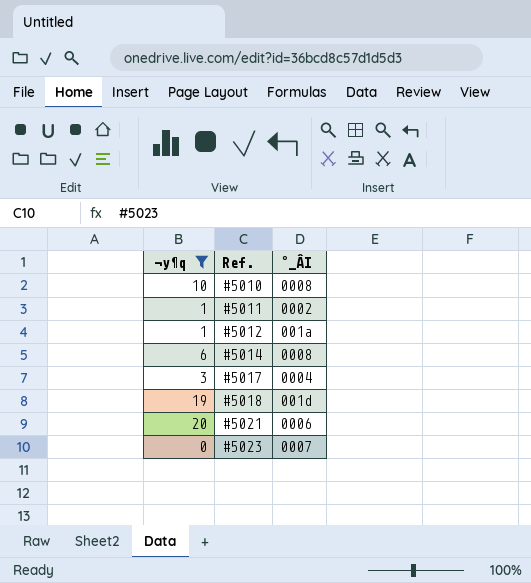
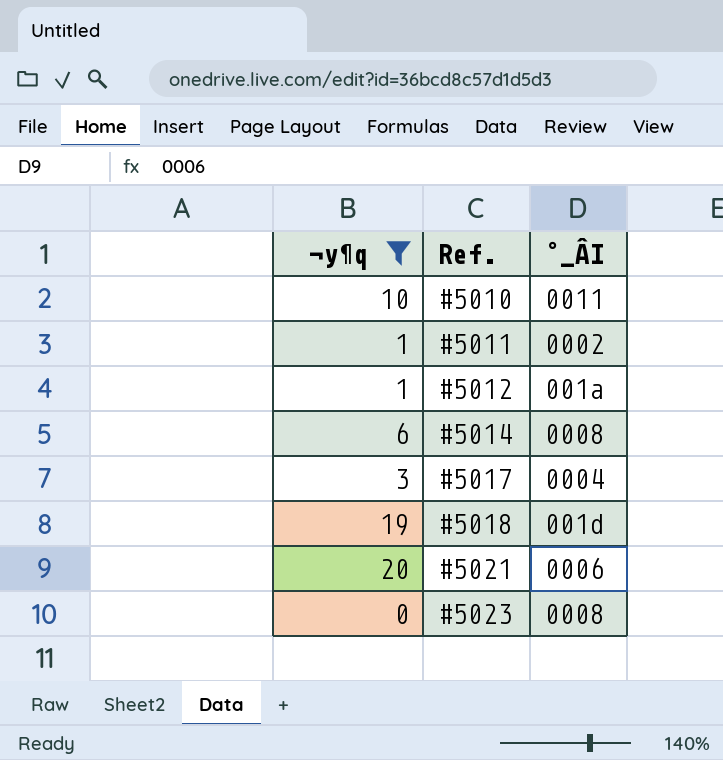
#5010 | °_ÂI: 0008 -> 0011
#5023 | °_ÂI: 0007 -> 0008

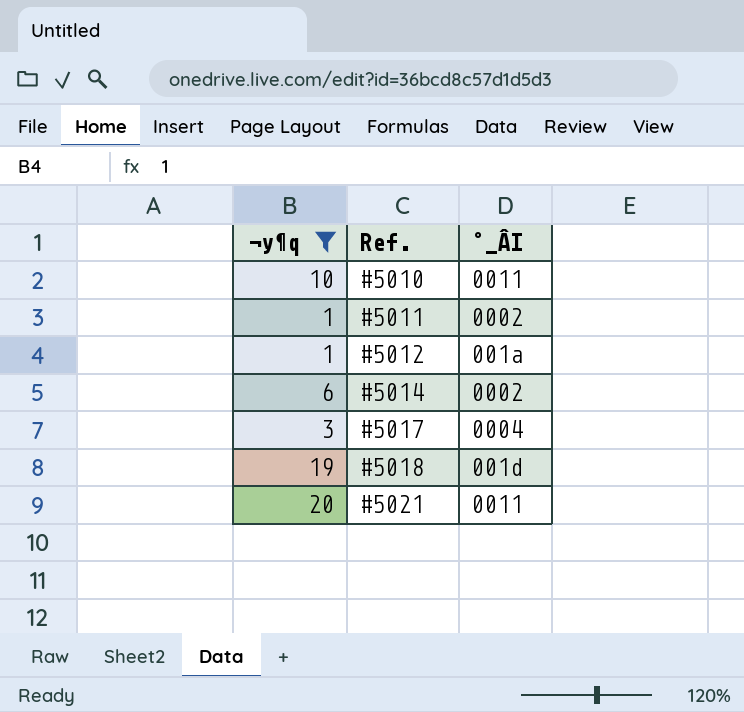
row #5023: 0 | 0008 -> none
#5014 | °_ÂI: 0008 -> 0002
#5021 | °_ÂI: 0006 -> 0011

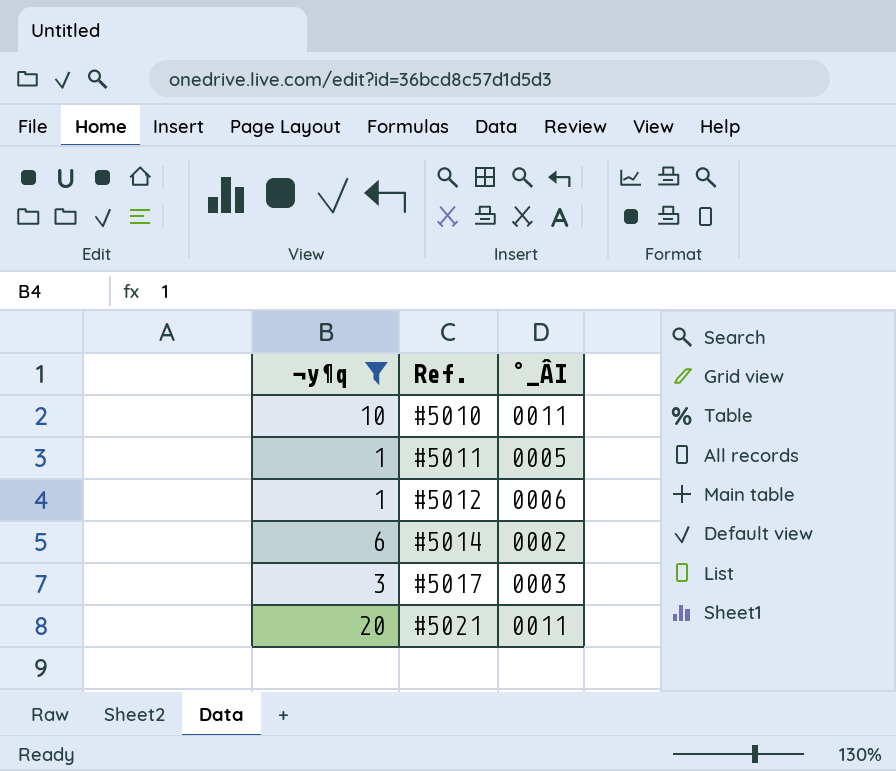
row #5018: 19 | 001d -> none
#5011 | °_ÂI: 0002 -> 0005
#5012 | °_ÂI: 001a -> 0006
#5017 | °_ÂI: 0004 -> 0003

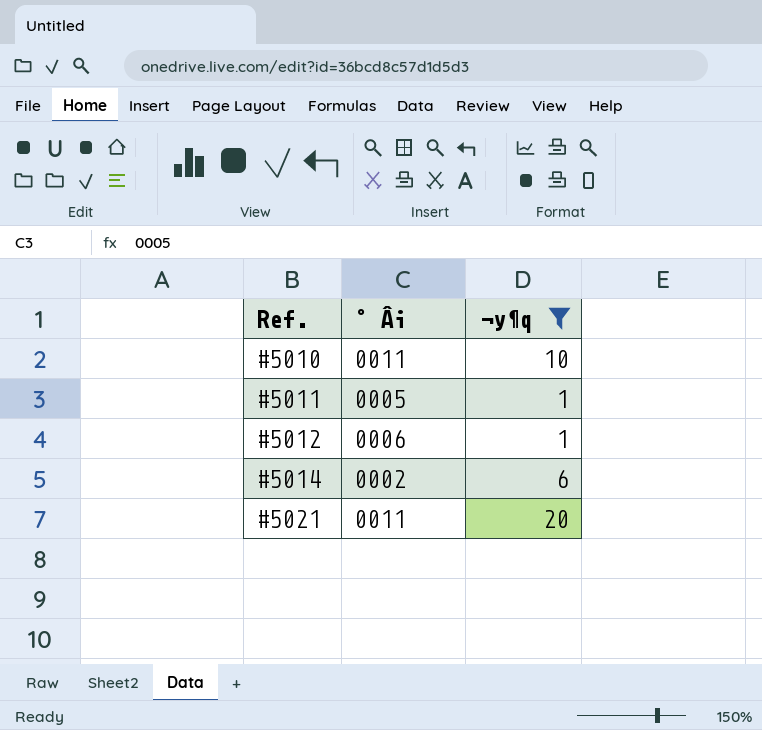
column name: °_ÂI -> ° Âi
column ¬y¶q | position: 1 -> 3
row #5017: 3 | 0003 -> none

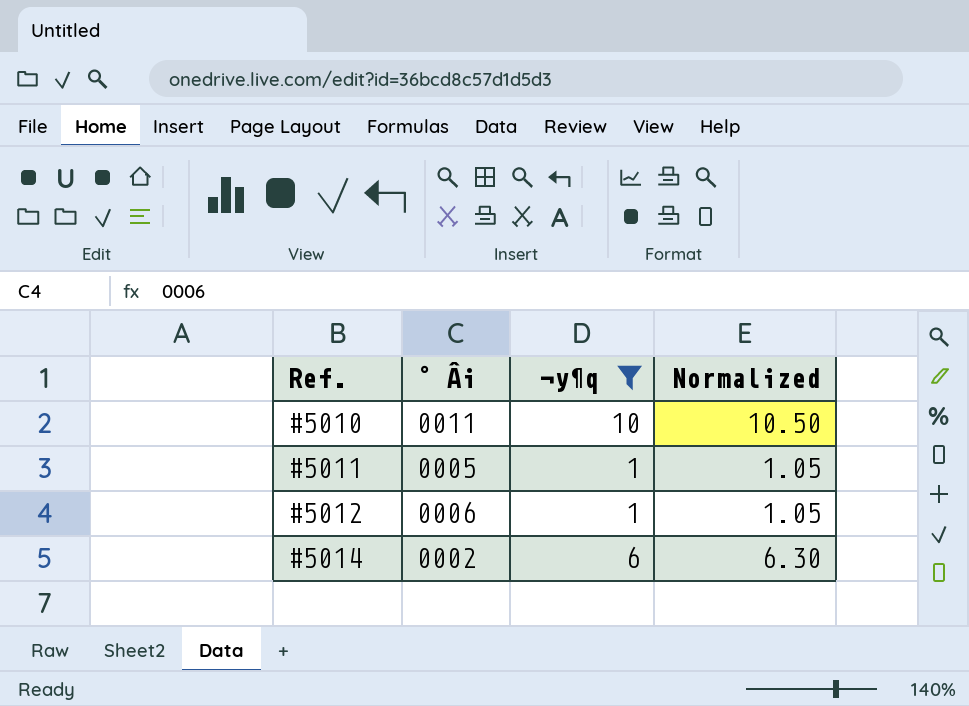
column Normalized | formula: none -> [¬y¶q] * 1.05
row #5021: 0011 | 20 -> none

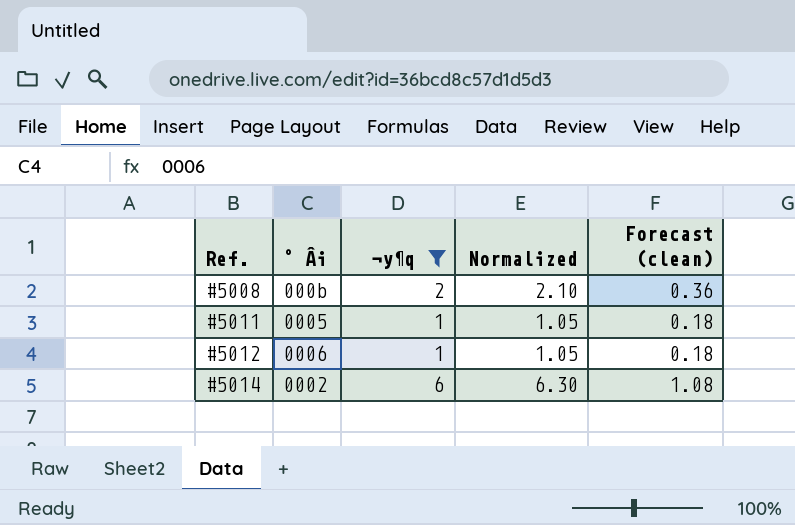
column Forecast (clean) | formula: none -> [¬y¶q] * 0.18
row #5010: 0011 | 10 | 10.50 -> none
row #5008: none -> 000b | 2 | 2.10 | 0.36

